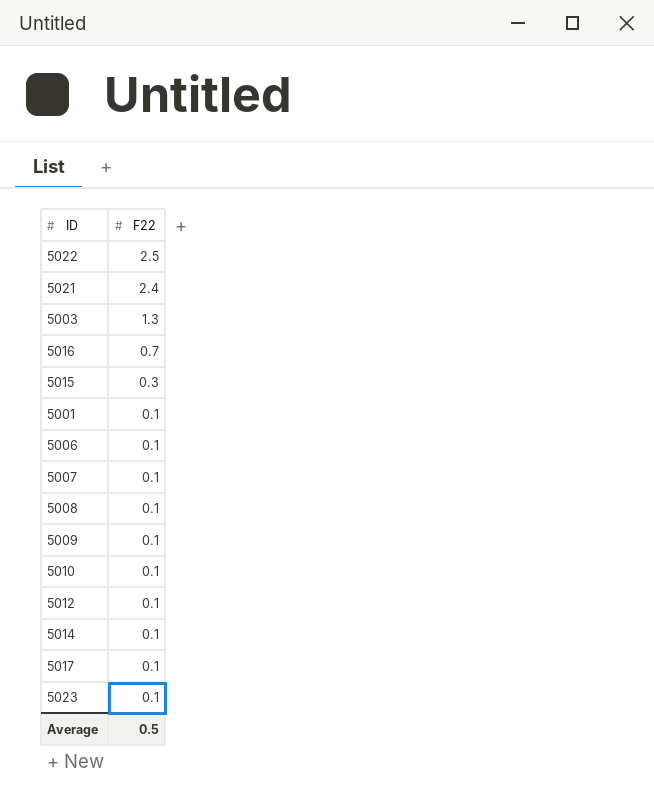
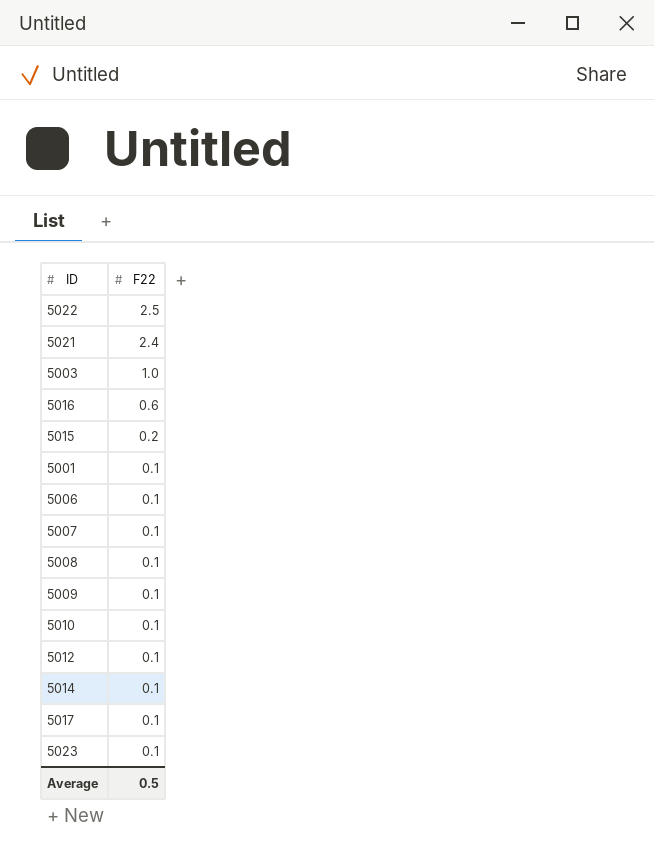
5003 | F22: 1.3 -> 1.0
5016 | F22: 0.7 -> 0.6
5015 | F22: 0.3 -> 0.2

